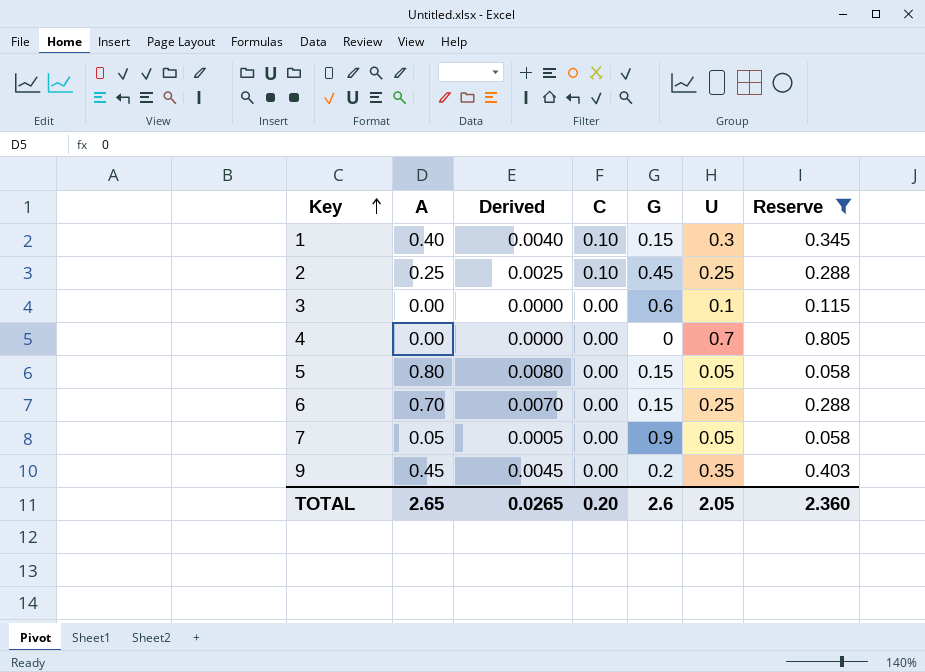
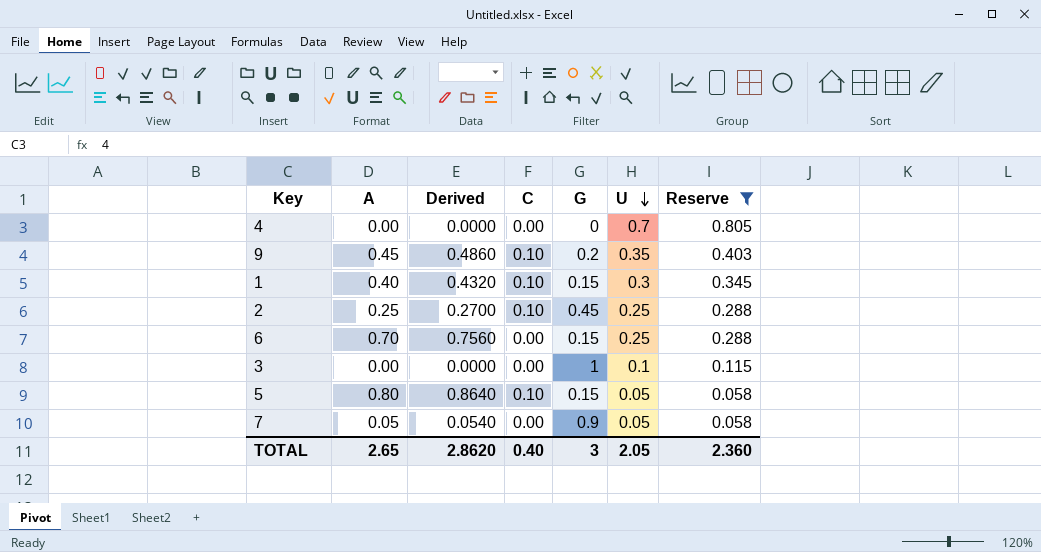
row order: Key ascending -> U descending
column Derived | formula: [A] * 0.01 -> [A] * 1.08
9 | C: 0.00 -> 0.10
3 | G: 0.6 -> 1
5 | C: 0.00 -> 0.10
TOTAL | Derived: 0.0265 -> 2.8620
TOTAL | C: 0.20 -> 0.40
TOTAL | G: 2.6 -> 3

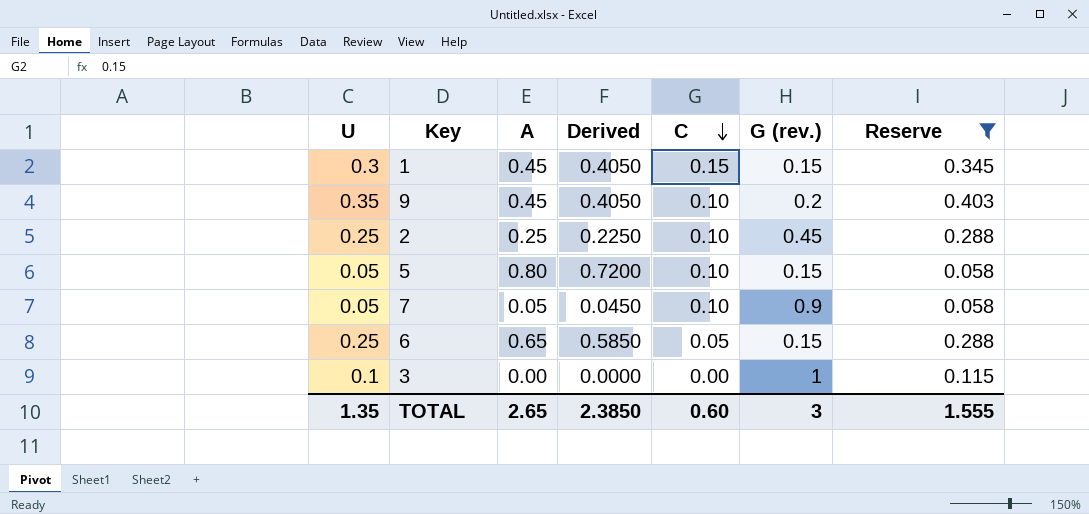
row order: U descending -> C descending
column U | position: 6 -> 1
column Derived | formula: [A] * 1.08 -> [A] * 0.9
column name: G -> G (rev.)
row 4: 0.00 | 0.0000 | 0.00 | 0 | 0.7 | 0.805 -> none
1 | A: 0.40 -> 0.45
1 | C: 0.10 -> 0.15
7 | C: 0.00 -> 0.10
6 | A: 0.70 -> 0.65
6 | C: 0.00 -> 0.05
TOTAL | U: 2.05 -> 1.35
TOTAL | Derived: 2.8620 -> 2.3850
TOTAL | C: 0.40 -> 0.60
TOTAL | Reserve: 2.360 -> 1.555

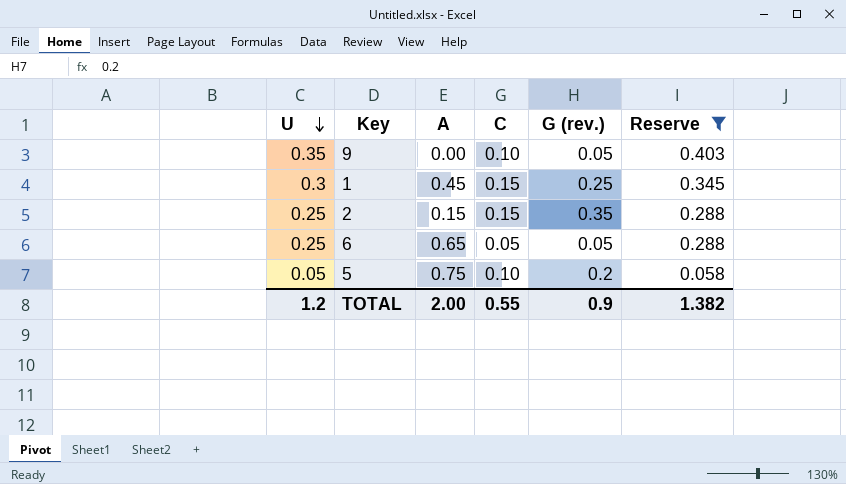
row order: C descending -> U descending
column Derived | formula: [A] * 0.9 -> none
row 7: 0.05 | 0.05 | 0.0450 | 0.10 | 0.9 | 0.058 -> none
row 3: 0.1 | 0.00 | 0.0000 | 0.00 | 1 | 0.115 -> none
9 | A: 0.45 -> 0.00
9 | G (rev.): 0.2 -> 0.05
1 | G (rev.): 0.15 -> 0.25
2 | A: 0.25 -> 0.15
2 | C: 0.10 -> 0.15
2 | G (rev.): 0.45 -> 0.35
6 | G (rev.): 0.15 -> 0.05
5 | A: 0.80 -> 0.75
5 | G (rev.): 0.15 -> 0.2
TOTAL | U: 1.35 -> 1.2
TOTAL | A: 2.65 -> 2.00
TOTAL | C: 0.60 -> 0.55
TOTAL | G (rev.): 3 -> 0.9
TOTAL | Reserve: 1.555 -> 1.382

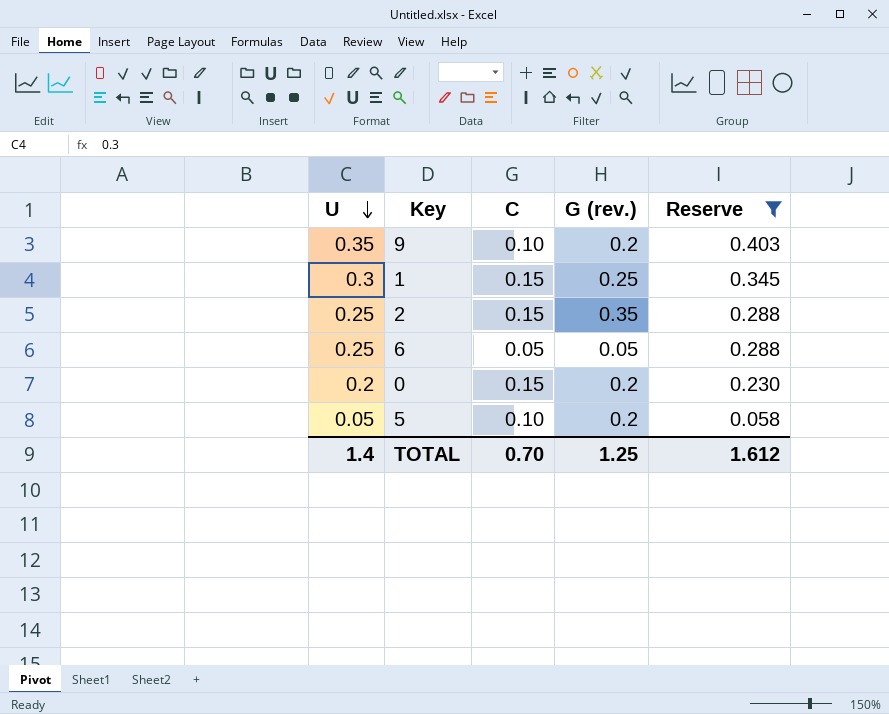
column A | position: 3 -> none
9 | G (rev.): 0.05 -> 0.2
row 0: none -> 0.2 | 0.15 | 0.2 | 0.230
TOTAL | U: 1.2 -> 1.4
TOTAL | C: 0.55 -> 0.70
TOTAL | G (rev.): 0.9 -> 1.25
TOTAL | Reserve: 1.382 -> 1.612

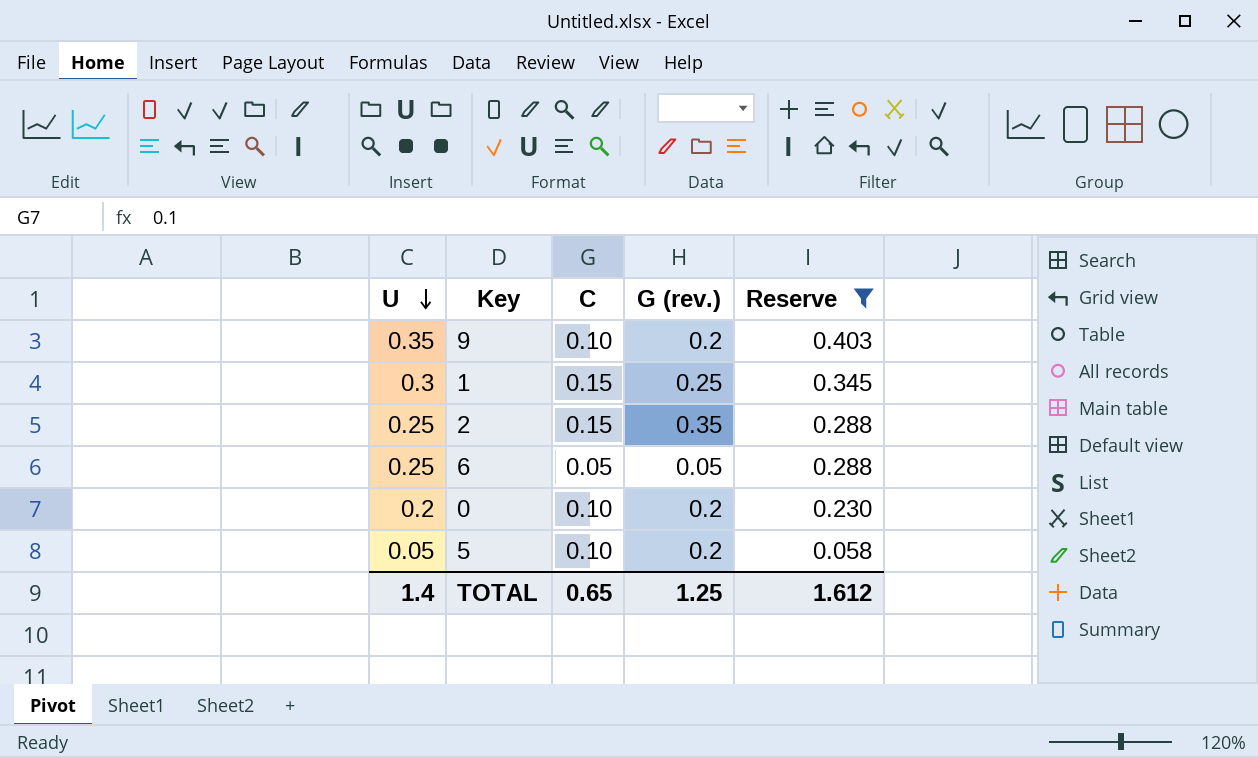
0 | C: 0.15 -> 0.10
TOTAL | C: 0.70 -> 0.65

